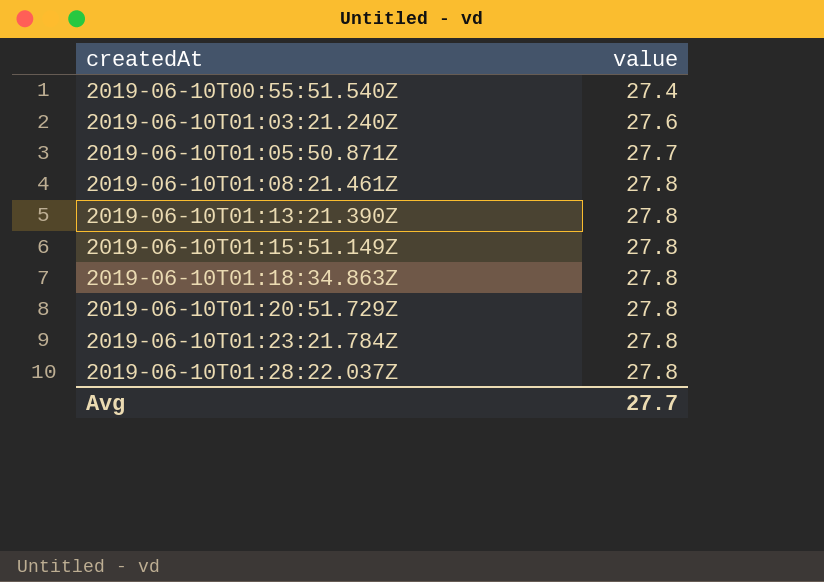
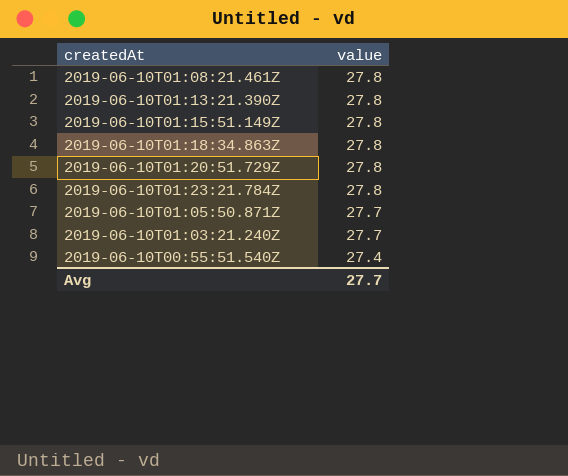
row order: createdAt ascending -> value descending
row 2019-06-10T01:28:22.037Z: 27.8 -> none
2019-06-10T01:03:21.240Z | value: 27.6 -> 27.7

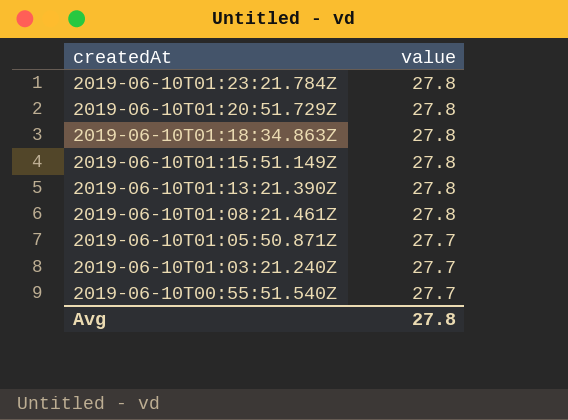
row order: value descending -> createdAt descending
2019-06-10T00:55:51.540Z | value: 27.4 -> 27.7
Avg | value: 27.7 -> 27.8

